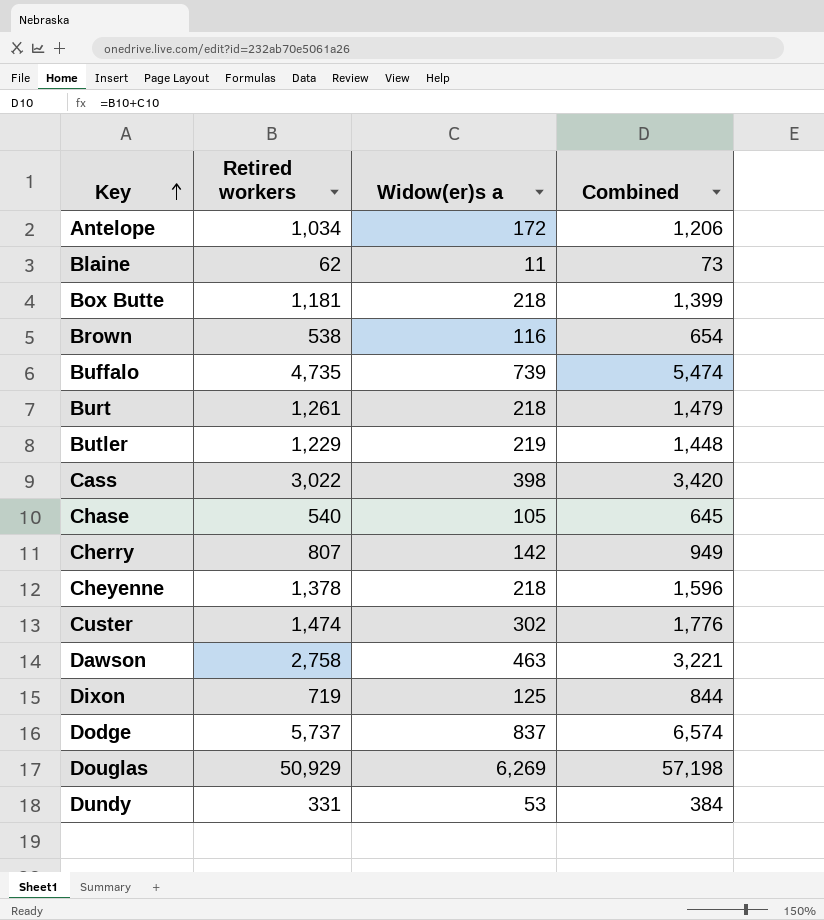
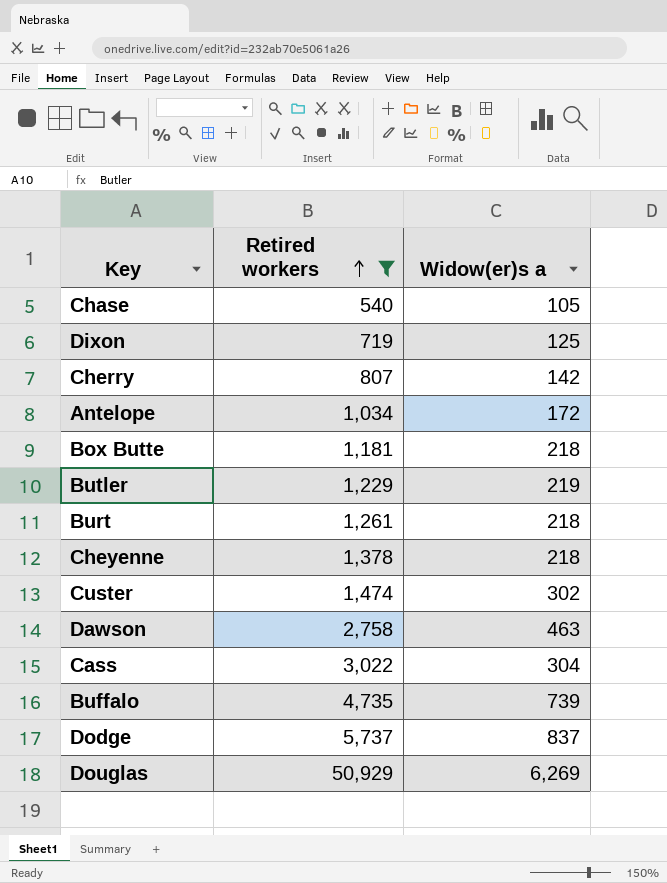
filter: none -> Retired workers >= 540
row order: Key ascending -> Retired workers ascending
column Combined | formula: [Retired workers] + [Widow(er)s a] -> none
Cass | Widow(er)s a: 398 -> 304

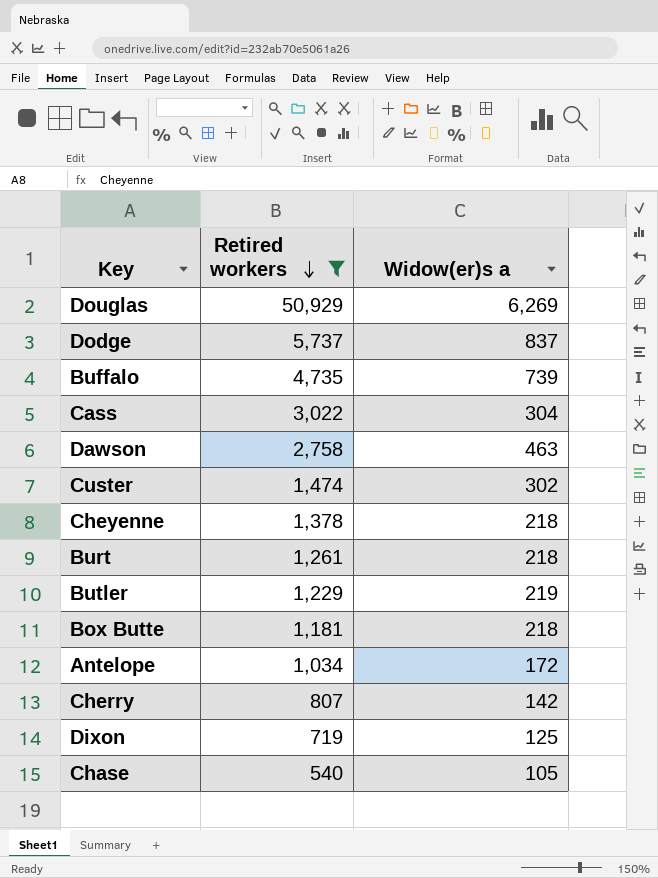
row order: Retired workers ascending -> Retired workers descending

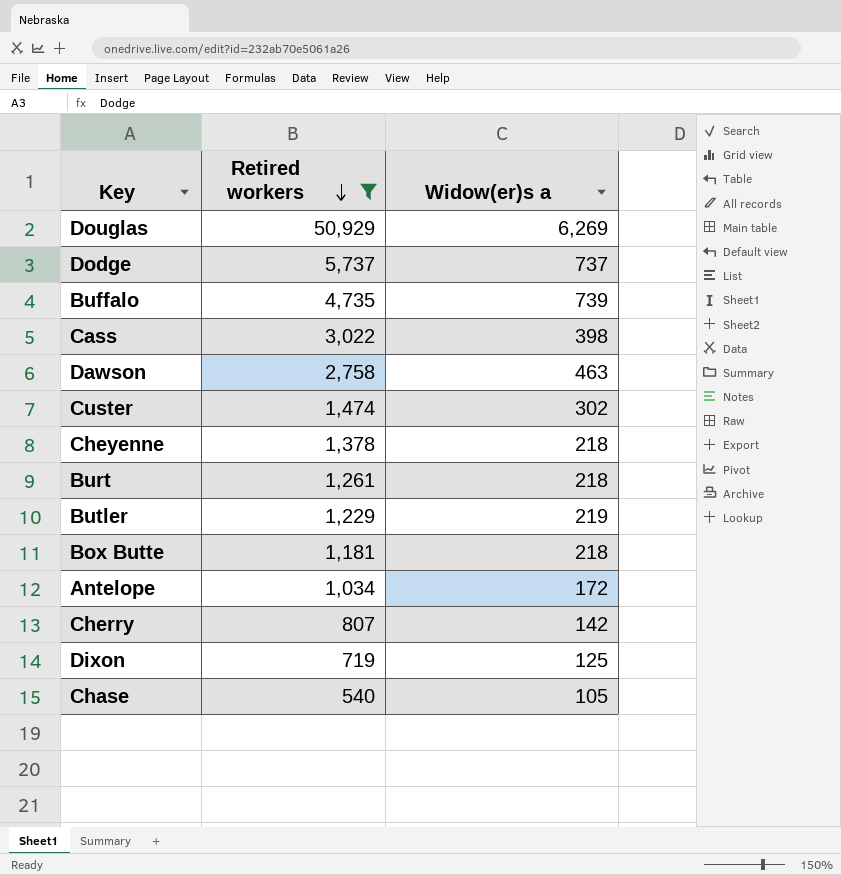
Dodge | Widow(er)s a: 837 -> 737
Cass | Widow(er)s a: 304 -> 398

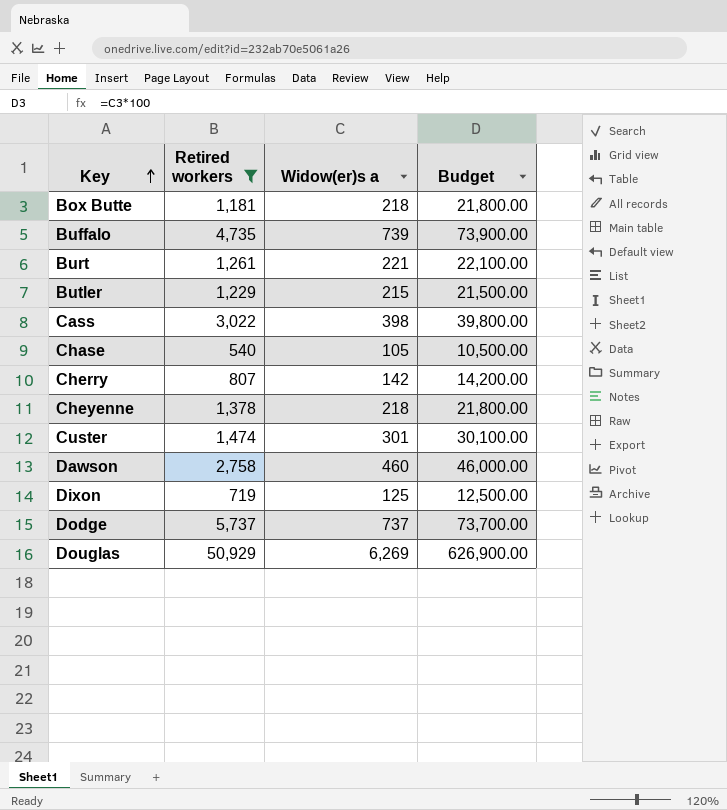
row order: Retired workers descending -> Key ascending
column Budget | formula: none -> [Widow(er)s a] * 100
row Antelope: 1,034 | 172 -> none
Burt | Widow(er)s a: 218 -> 221
Butler | Widow(er)s a: 219 -> 215
Custer | Widow(er)s a: 302 -> 301
Dawson | Widow(er)s a: 463 -> 460

